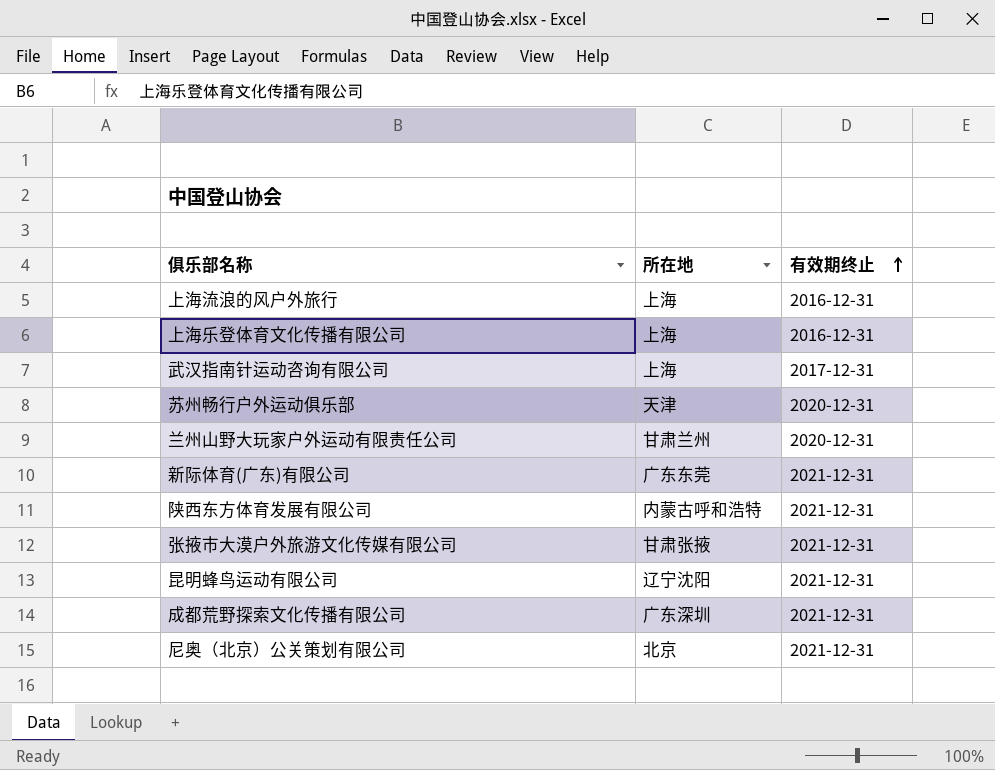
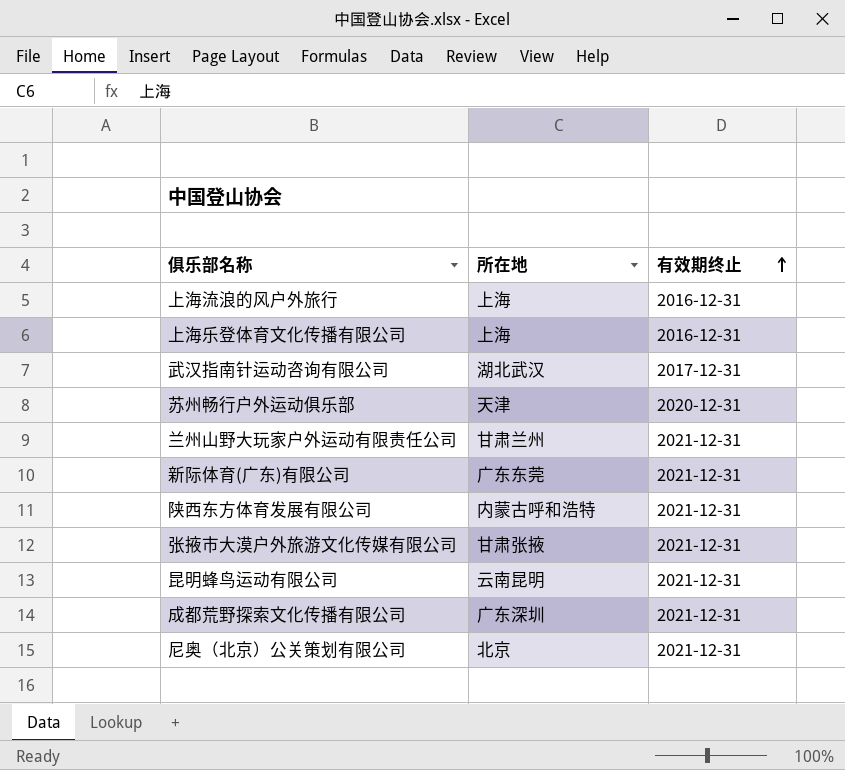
武汉指南针运动咨询有限公司 | 所在地: 上海 -> 湖北武汉
兰州山野大玩家户外运动有限责任公司 | 有效期终止: 2020-12-31 -> 2021-12-31
昆明蜂鸟运动有限公司 | 所在地: 辽宁沈阳 -> 云南昆明

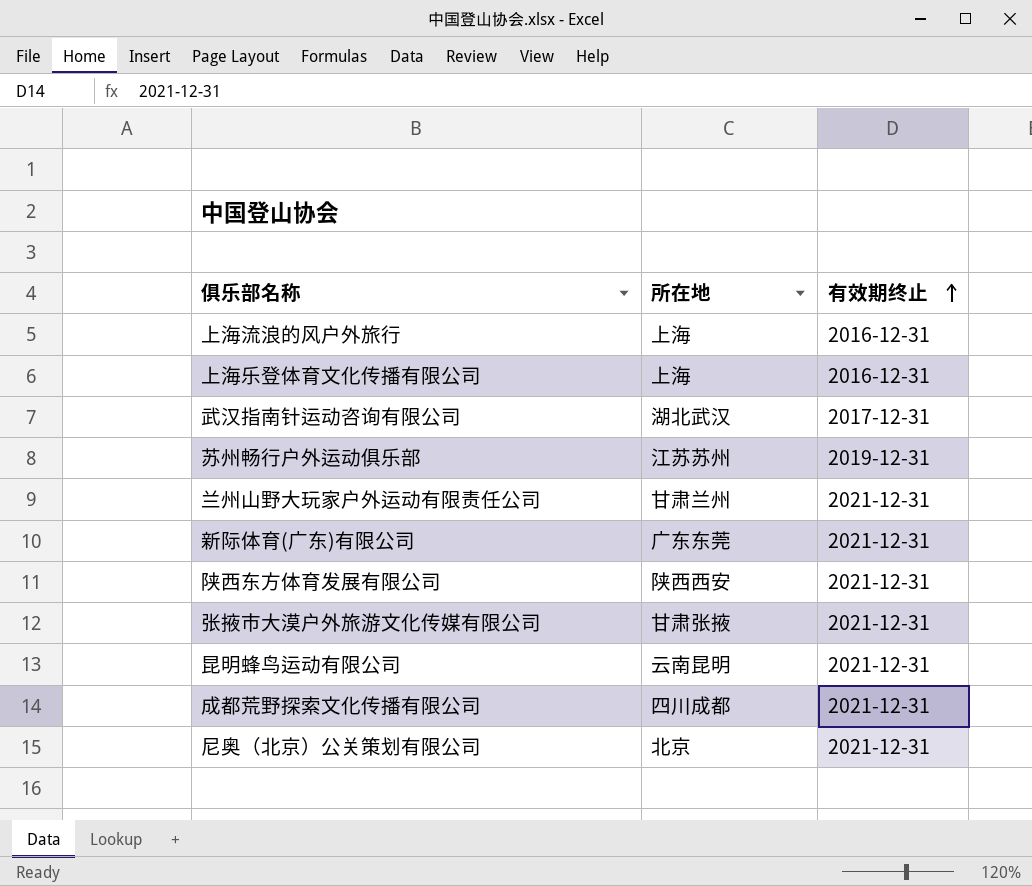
苏州畅行户外运动俱乐部 | 所在地: 天津 -> 江苏苏州
苏州畅行户外运动俱乐部 | 有效期终止: 2020-12-31 -> 2019-12-31
陕西东方体育发展有限公司 | 所在地: 内蒙古呼和浩特 -> 陕西西安
成都荒野探索文化传播有限公司 | 所在地: 广东深圳 -> 四川成都

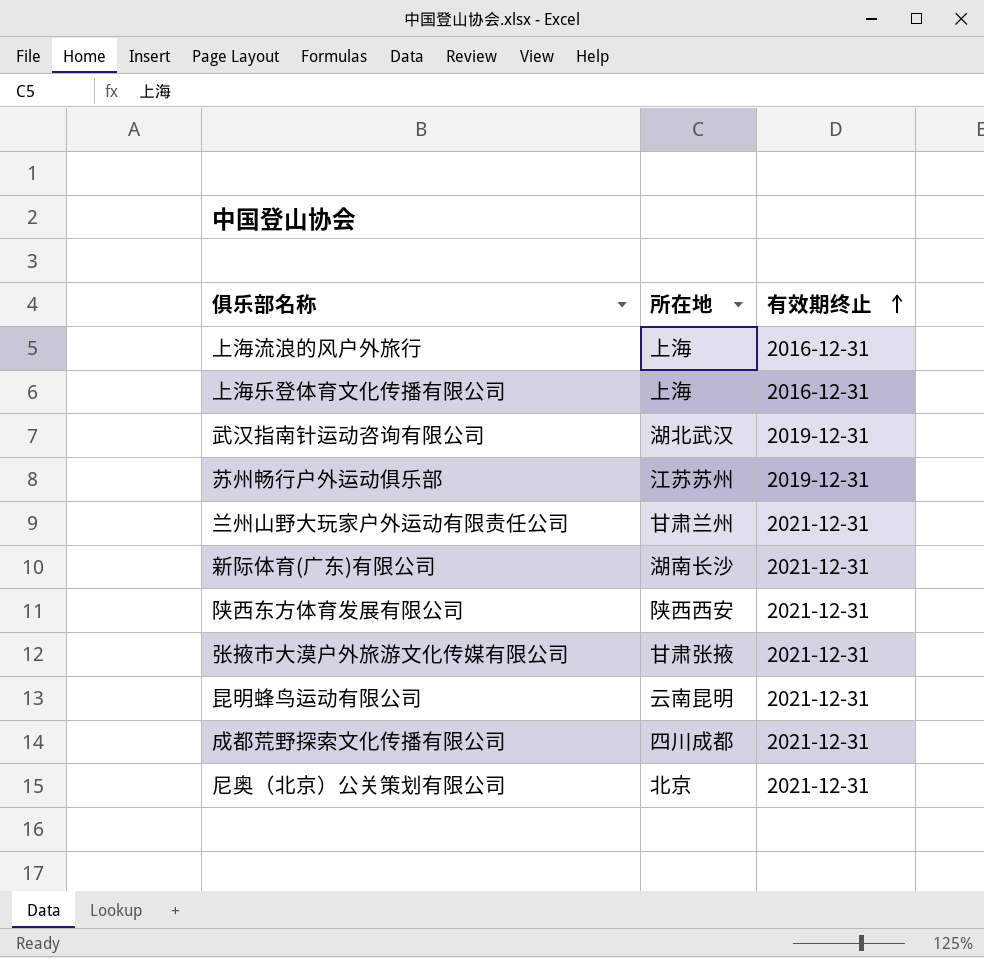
武汉指南针运动咨询有限公司 | 有效期终止: 2017-12-31 -> 2019-12-31
新际体育(广东)有限公司 | 所在地: 广东东莞 -> 湖南长沙

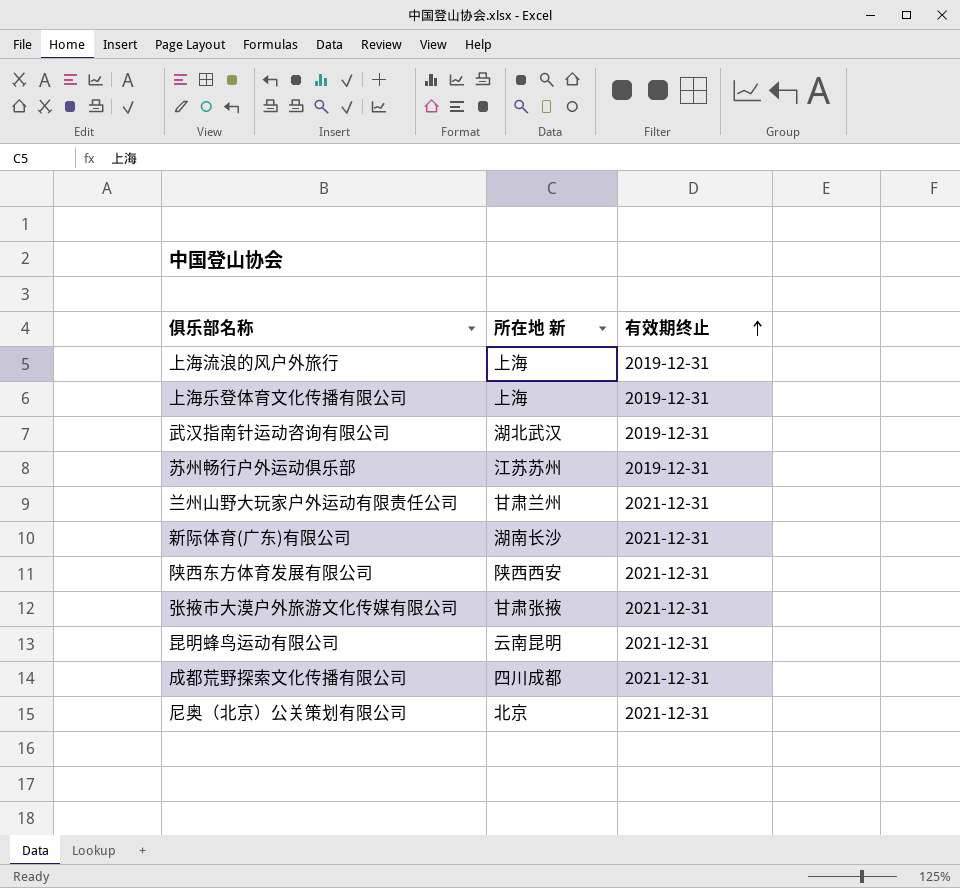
column name: 所在地 -> 所在地 新
上海流浪的风户外旅行 | 有效期终止: 2016-12-31 -> 2019-12-31
上海乐登体育文化传播有限公司 | 有效期终止: 2016-12-31 -> 2019-12-31

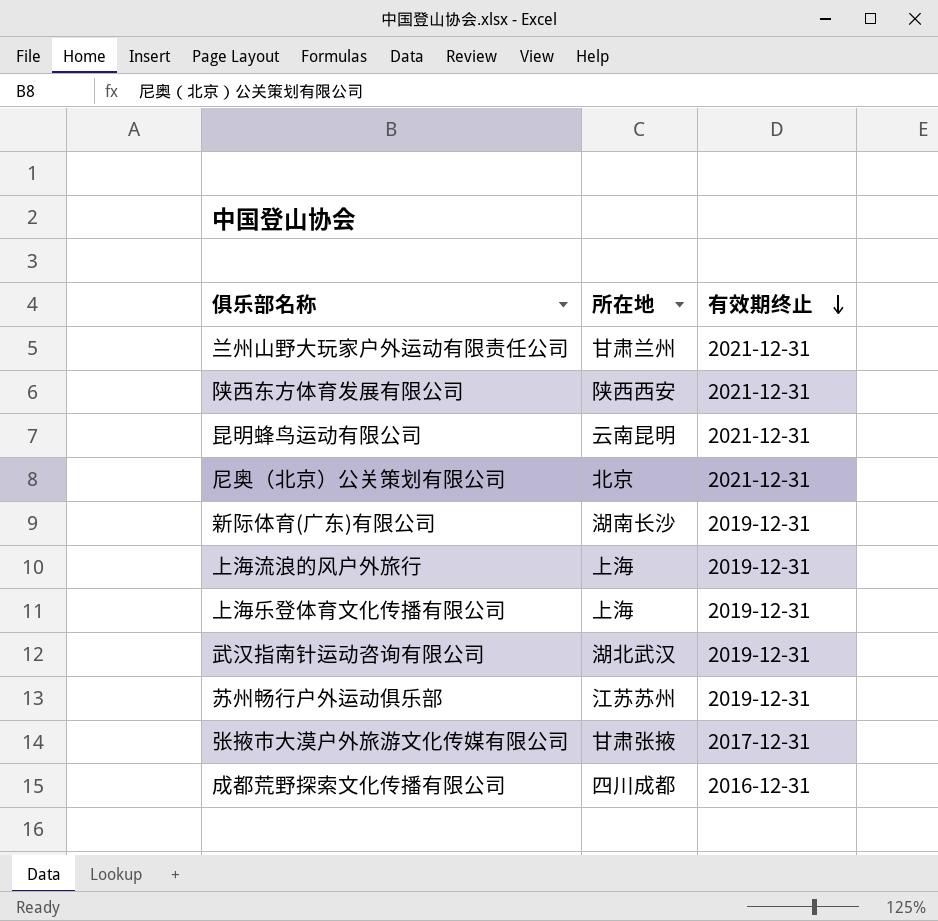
row order: 有效期终止 ascending -> 有效期终止 descending
column name: 所在地 新 -> 所在地
新际体育(广东)有限公司 | 有效期终止: 2021-12-31 -> 2019-12-31
张掖市大漠户外旅游文化传媒有限公司 | 有效期终止: 2021-12-31 -> 2017-12-31
成都荒野探索文化传播有限公司 | 有效期终止: 2021-12-31 -> 2016-12-31

